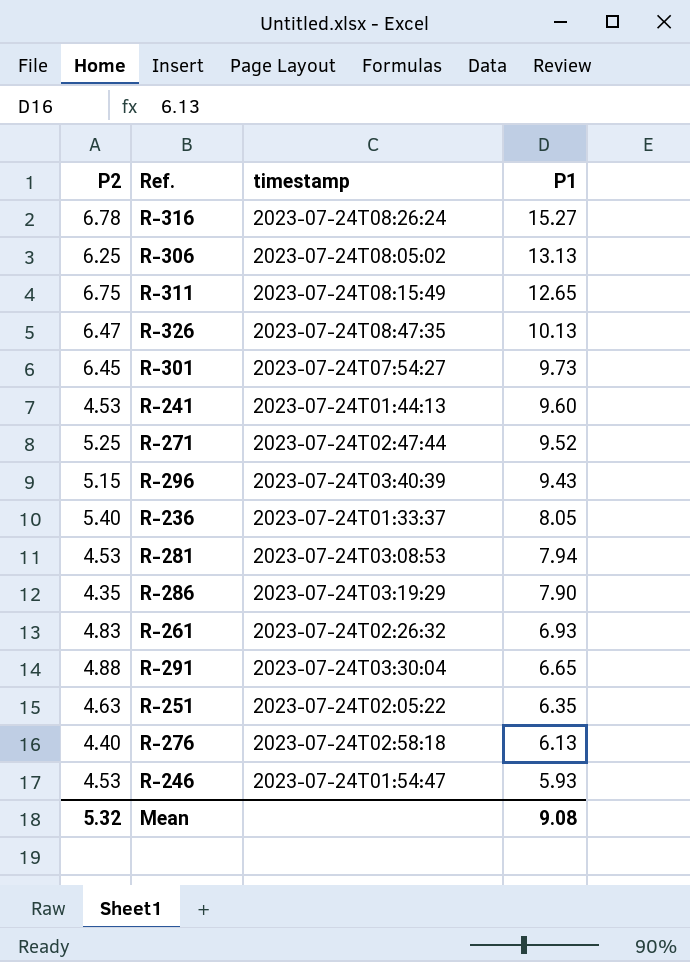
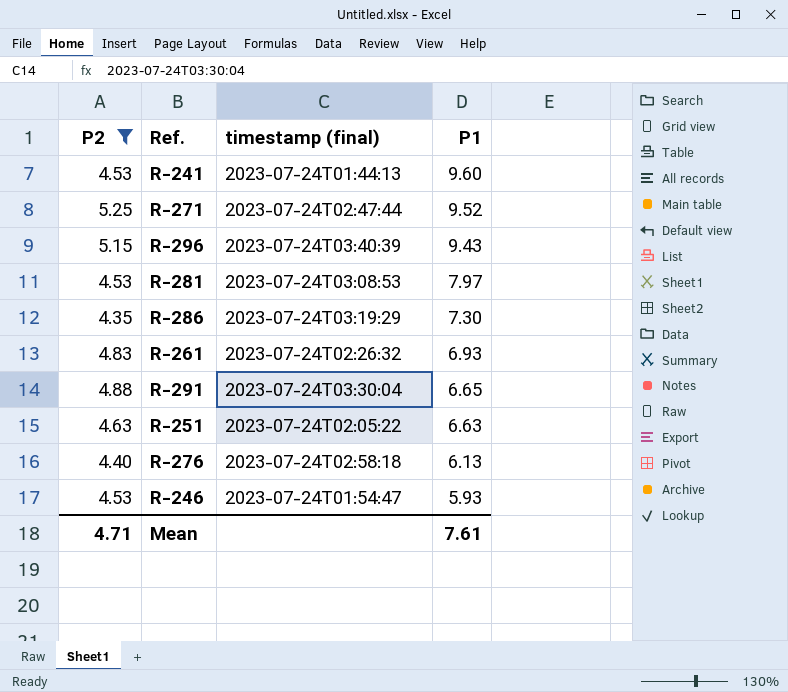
filter: none -> P2 <= 5.25
column name: timestamp -> timestamp (final)
R-281 | P1: 7.94 -> 7.97
R-286 | P1: 7.90 -> 7.30
R-251 | P1: 6.35 -> 6.63
Mean | P2: 5.32 -> 4.71
Mean | P1: 9.08 -> 7.61

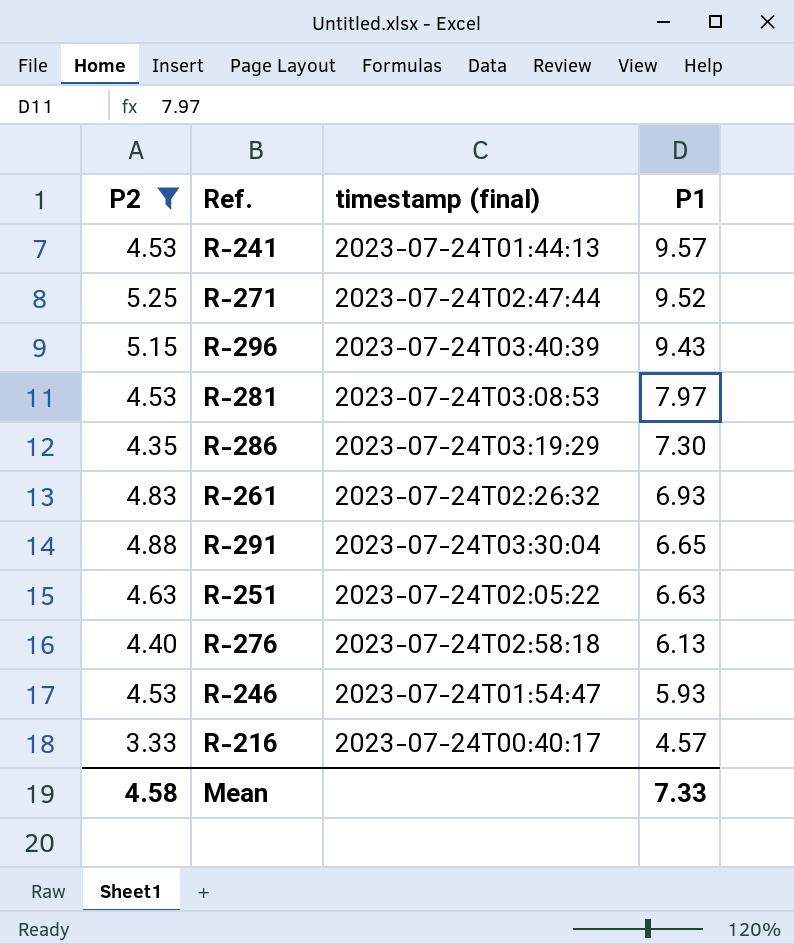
R-241 | P1: 9.60 -> 9.57
row R-216: none -> 3.33 | 2023-07-24T00:40:17 | 4.57
Mean | P2: 4.71 -> 4.58
Mean | P1: 7.61 -> 7.33

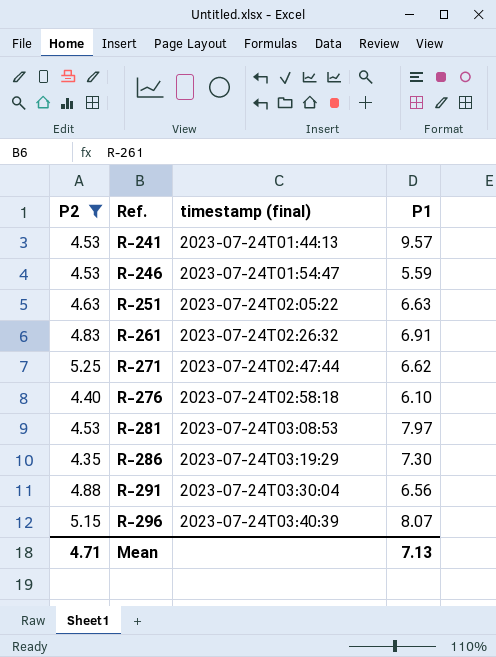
row order: P1 descending -> Ref. ascending
row R-216: 3.33 | 2023-07-24T00:40:17 | 4.57 -> none
R-246 | P1: 5.93 -> 5.59
R-261 | P1: 6.93 -> 6.91
R-271 | P1: 9.52 -> 6.62
R-276 | P1: 6.13 -> 6.10
R-291 | P1: 6.65 -> 6.56
R-296 | P1: 9.43 -> 8.07
Mean | P2: 4.58 -> 4.71
Mean | P1: 7.33 -> 7.13

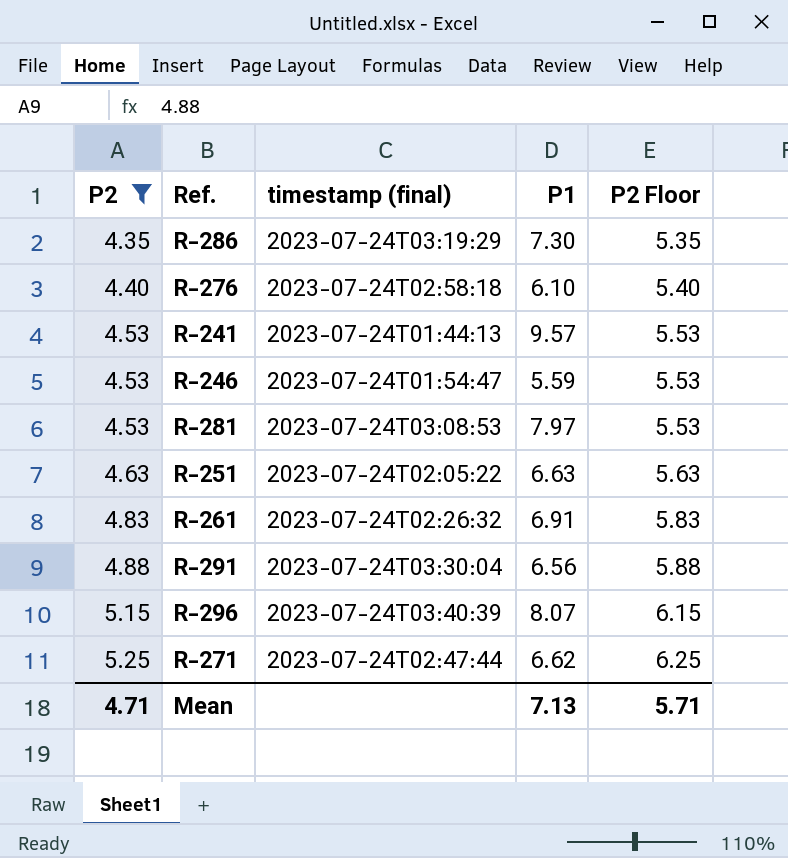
row order: Ref. ascending -> P2 ascending
column P2 Floor | formula: none -> [P2] + 1

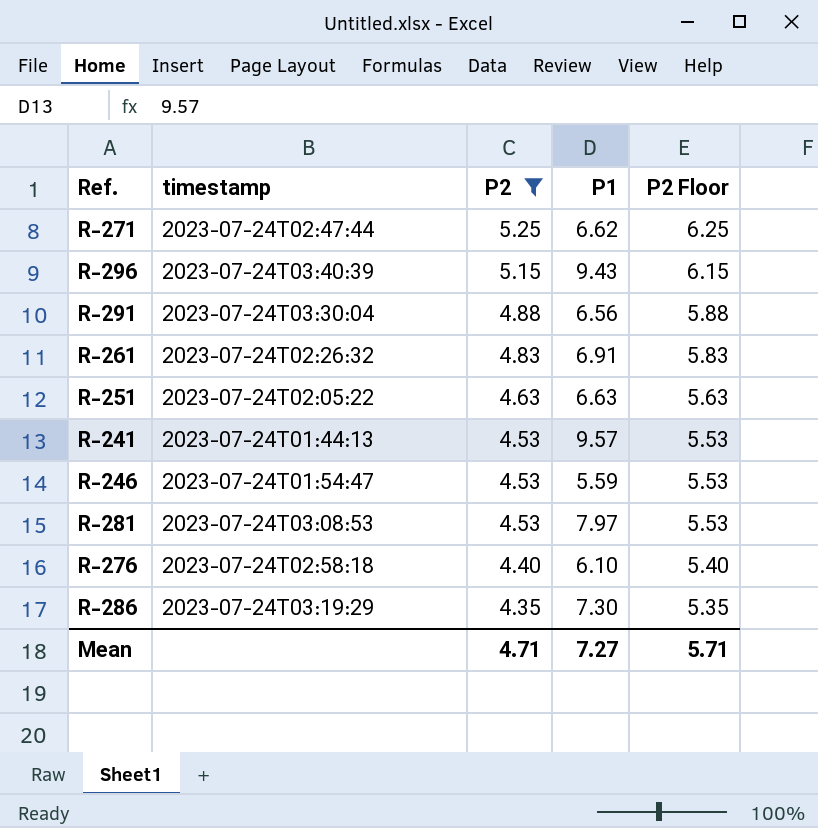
row order: P2 ascending -> P2 descending
column name: timestamp (final) -> timestamp
column P2 | position: 1 -> 3
R-296 | P1: 8.07 -> 9.43
Mean | P1: 7.13 -> 7.27

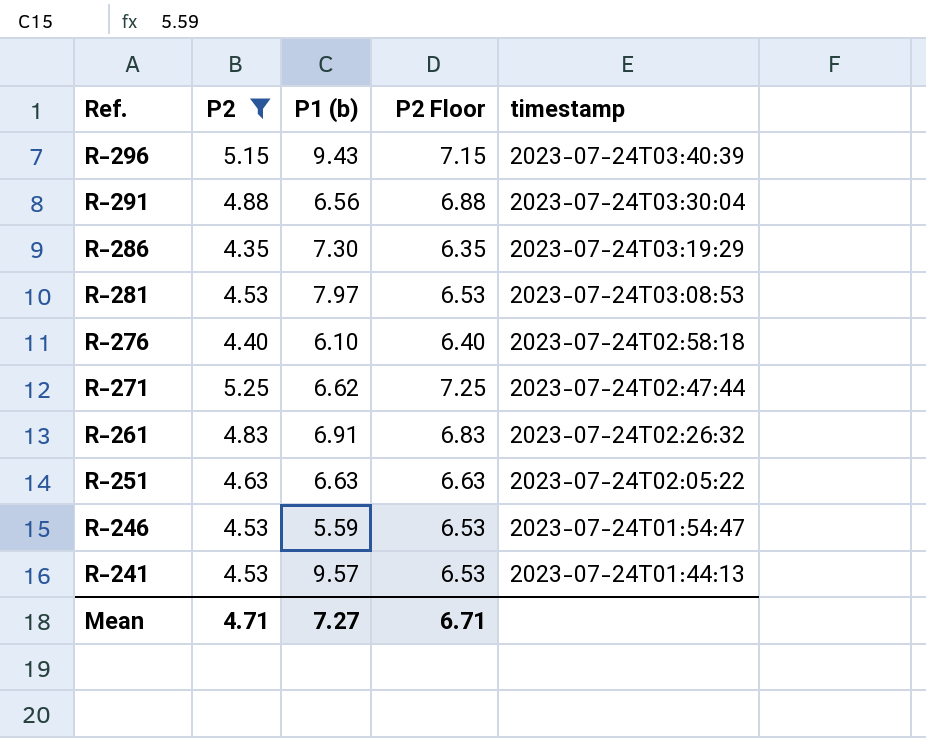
row order: P2 descending -> Ref. descending
column name: P1 -> P1 (b)
column P2 Floor | formula: [P2] + 1 -> [P2] + 2
column timestamp | position: 2 -> 5
Mean | P2 Floor: 5.71 -> 6.71

